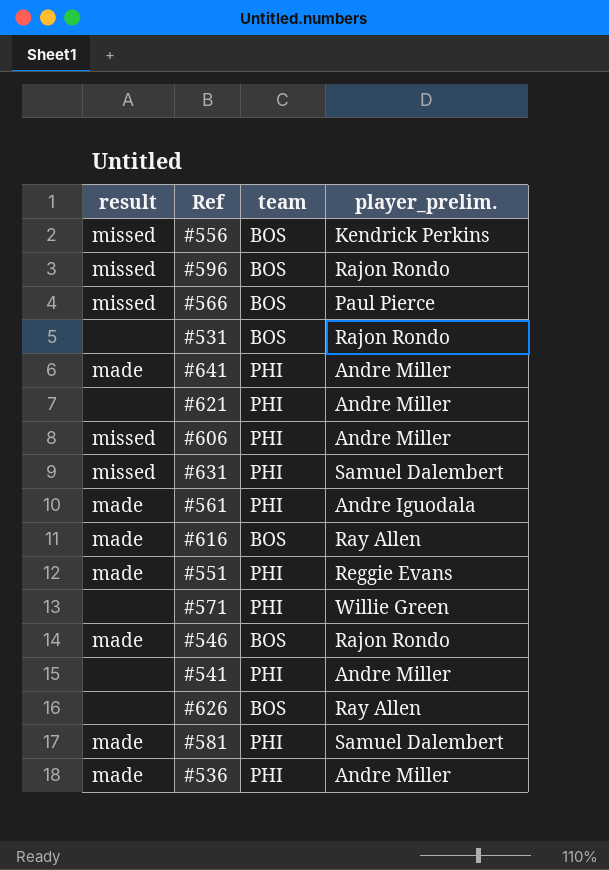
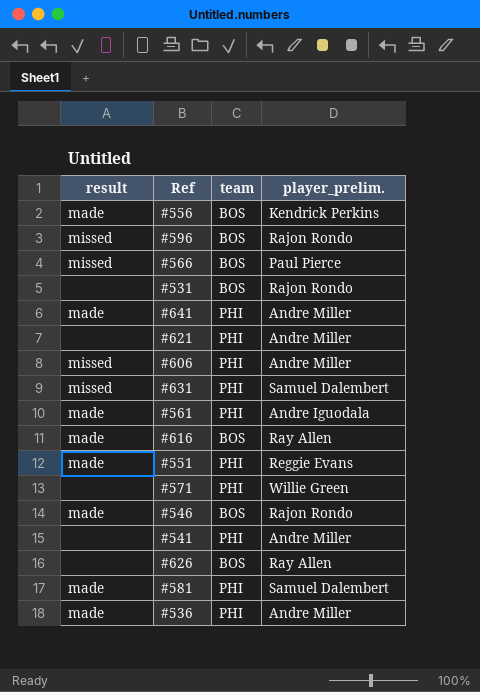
#556 | result: missed -> made

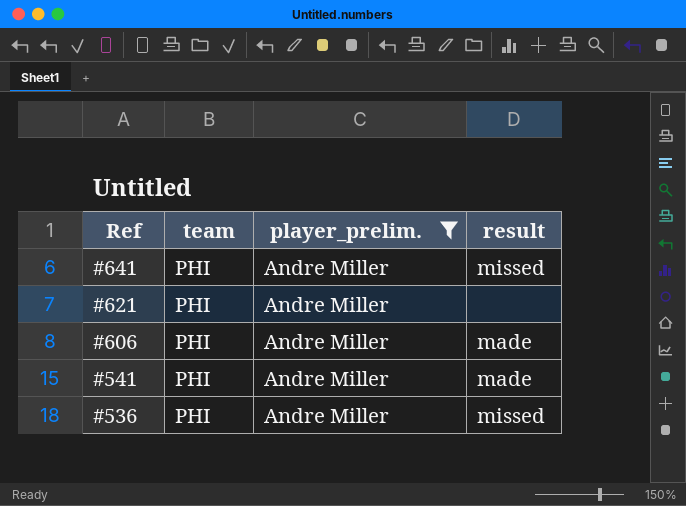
filter: none -> player_prelim. = Andre Miller
column result | position: 1 -> 4
#641 | result: made -> missed
#606 | result: missed -> made
#541 | result: none -> made
#536 | result: made -> missed

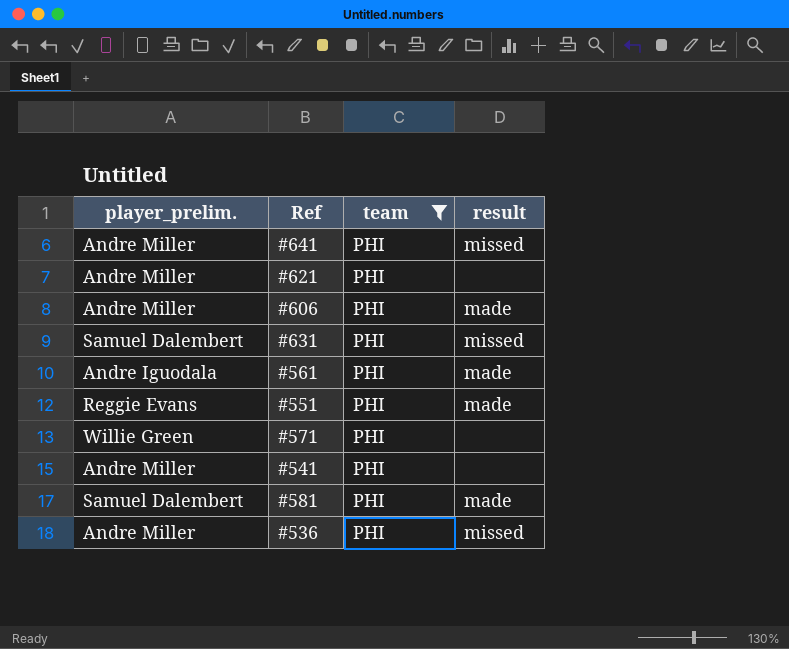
filter: player_prelim. = Andre Miller -> team = PHI
column player_prelim. | position: 3 -> 1
#541 | result: made -> none

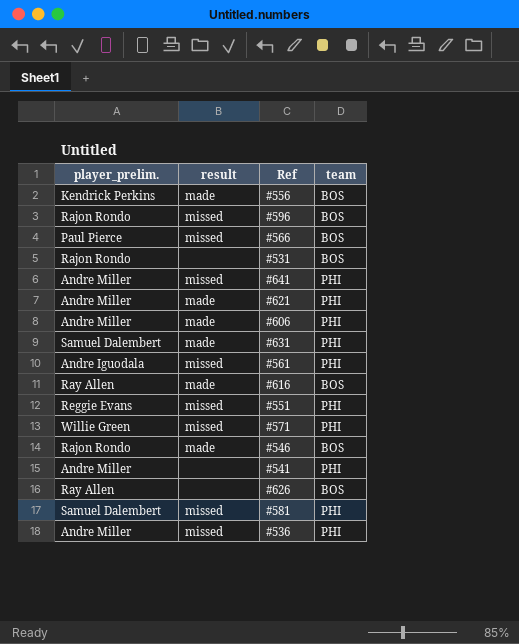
filter: team = PHI -> none
column result | position: 4 -> 2
#621 | result: none -> made
#631 | result: missed -> made
#561 | result: made -> missed
#551 | result: made -> missed
#571 | result: none -> missed
#581 | result: made -> missed

